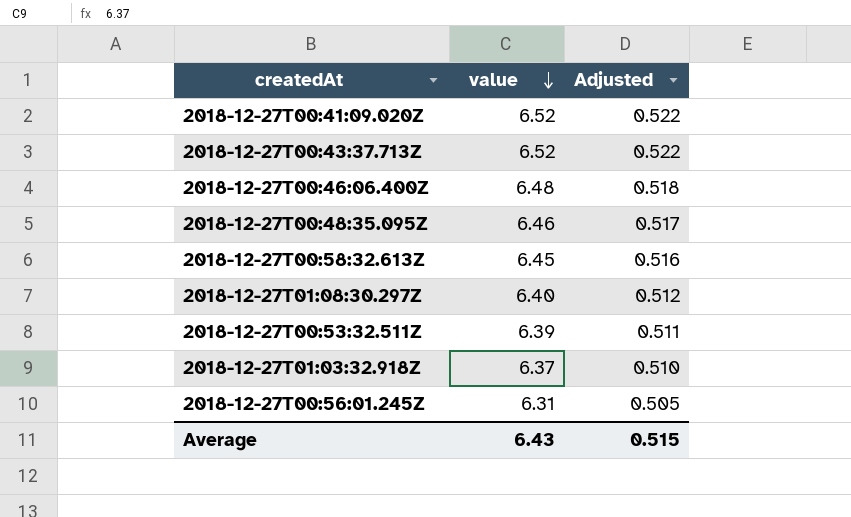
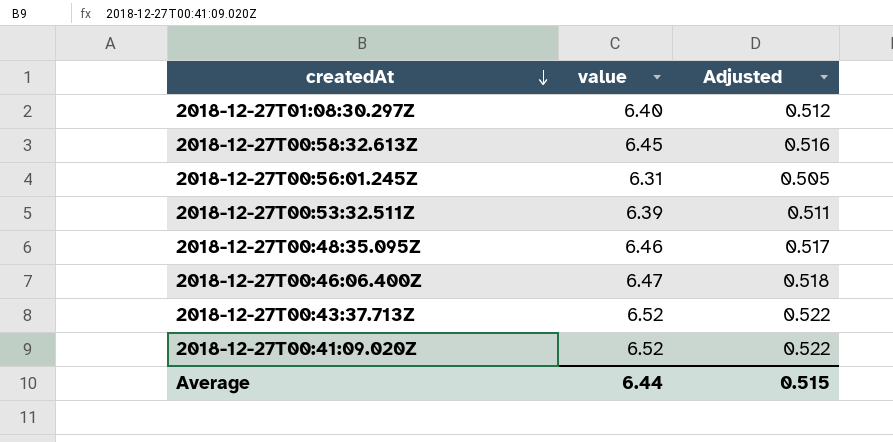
row order: value descending -> createdAt descending
row 2018-12-27T01:03:32.918Z: 6.37 | 0.510 -> none
2018-12-27T00:46:06.400Z | value: 6.48 -> 6.47
Average | value: 6.43 -> 6.44

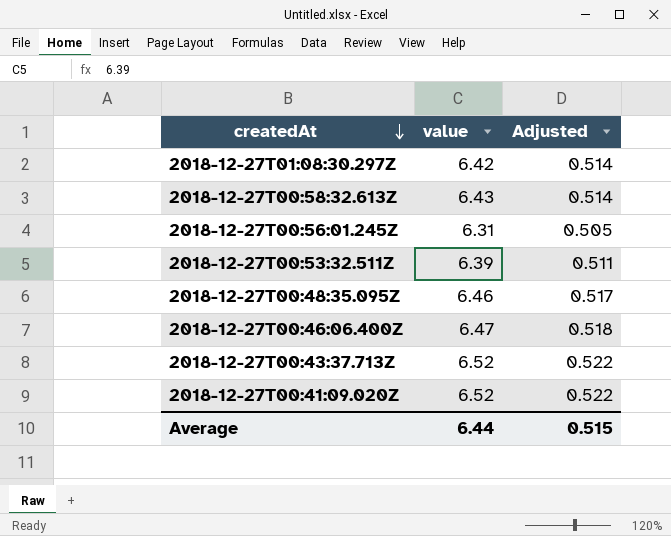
2018-12-27T01:08:30.297Z | value: 6.40 -> 6.42
2018-12-27T01:08:30.297Z | Adjusted: 0.512 -> 0.514
2018-12-27T00:58:32.613Z | value: 6.45 -> 6.43
2018-12-27T00:58:32.613Z | Adjusted: 0.516 -> 0.514

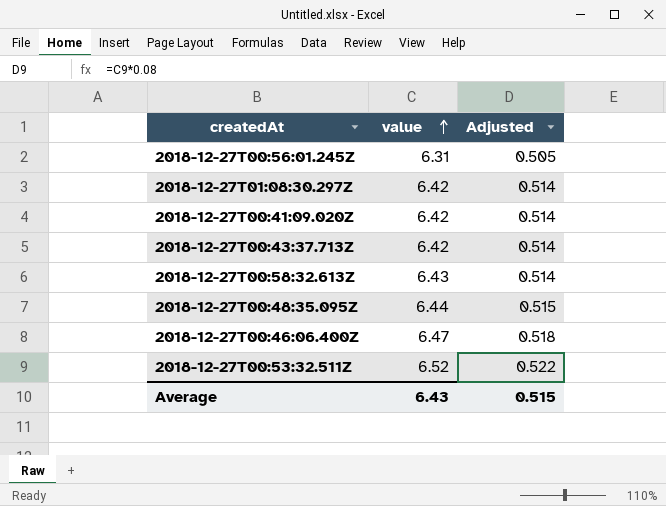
row order: createdAt descending -> value ascending
2018-12-27T00:41:09.020Z | value: 6.52 -> 6.42
2018-12-27T00:41:09.020Z | Adjusted: 0.522 -> 0.514
2018-12-27T00:43:37.713Z | value: 6.52 -> 6.42
2018-12-27T00:43:37.713Z | Adjusted: 0.522 -> 0.514
2018-12-27T00:48:35.095Z | value: 6.46 -> 6.44
2018-12-27T00:48:35.095Z | Adjusted: 0.517 -> 0.515
2018-12-27T00:53:32.511Z | value: 6.39 -> 6.52
2018-12-27T00:53:32.511Z | Adjusted: 0.511 -> 0.522
Average | value: 6.44 -> 6.43

